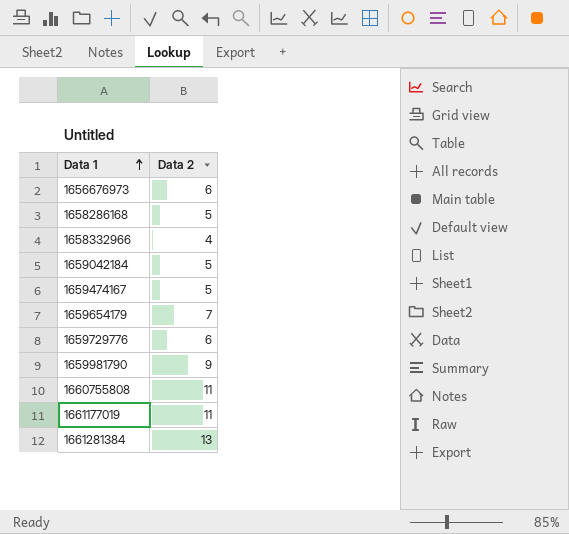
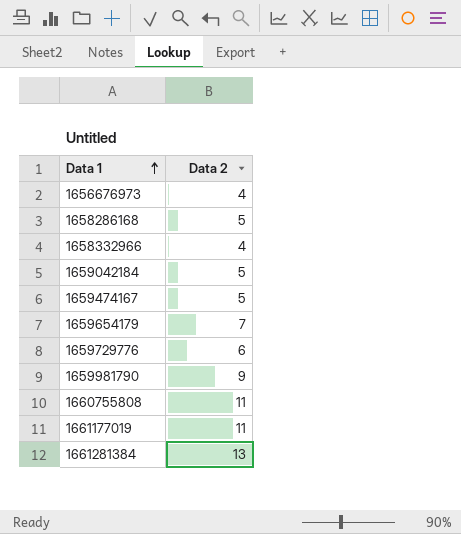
1656676973 | Data 2: 6 -> 4

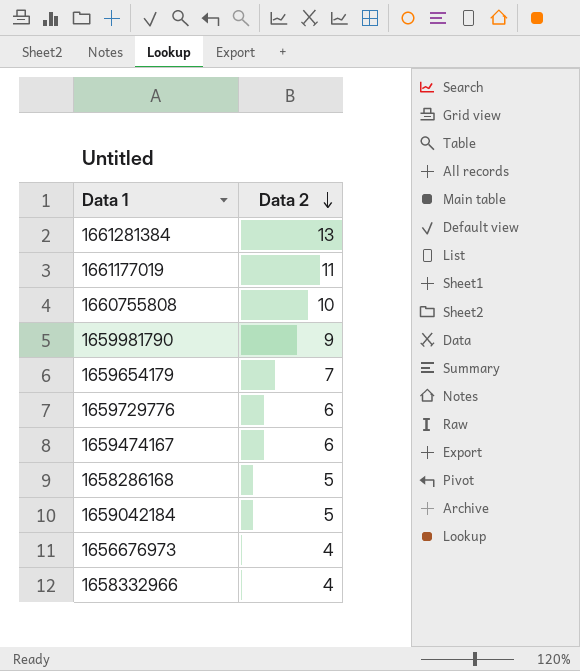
row order: Data 1 ascending -> Data 2 descending
1660755808 | Data 2: 11 -> 10
1659474167 | Data 2: 5 -> 6

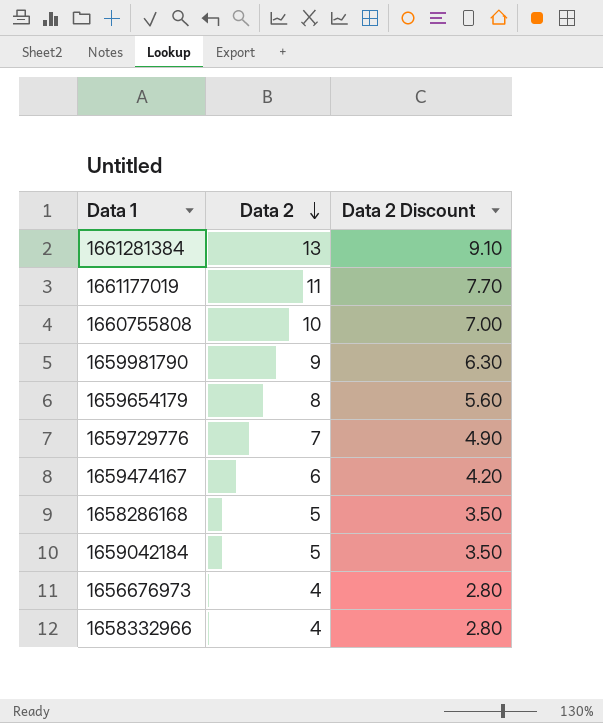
column Data 2 Discount | formula: none -> [Data 2] * 0.7
1659654179 | Data 2: 7 -> 8
1659729776 | Data 2: 6 -> 7

